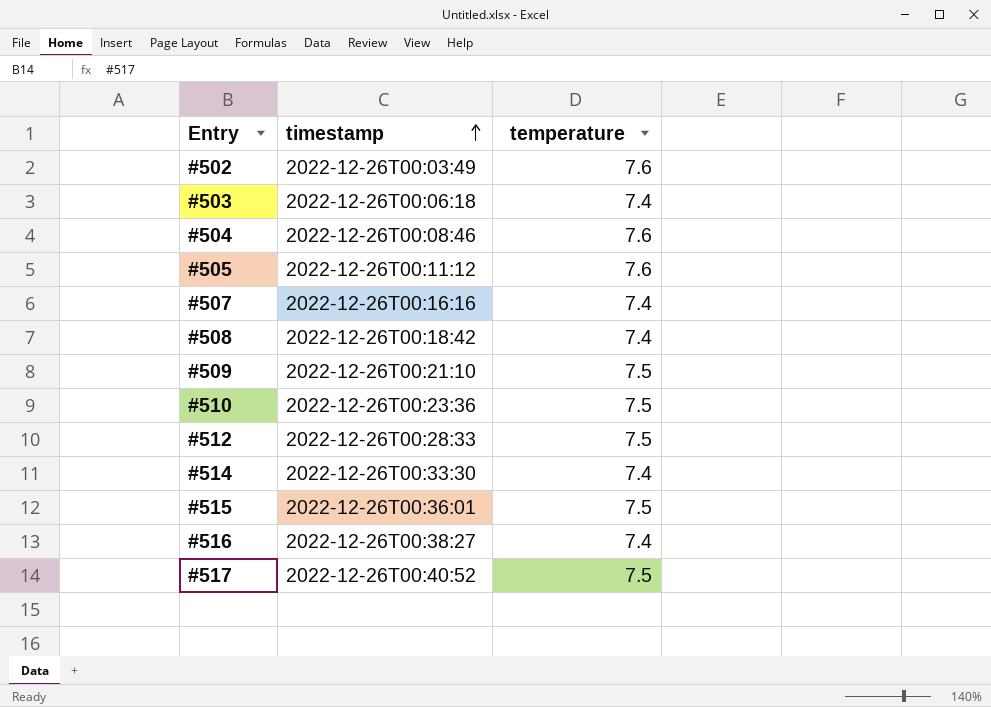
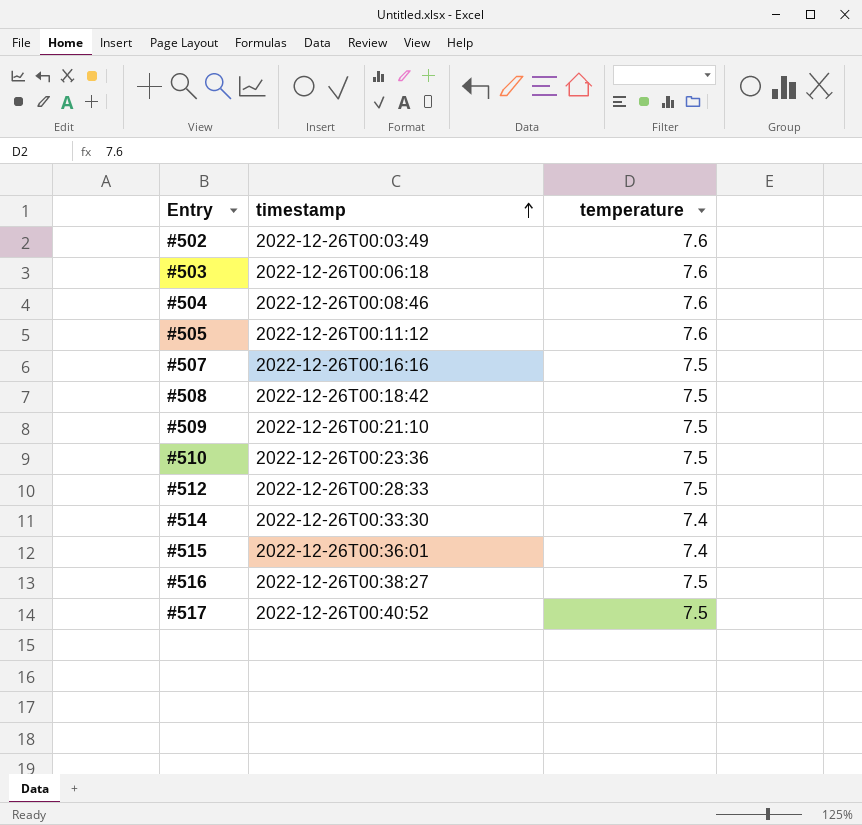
#503 | temperature: 7.4 -> 7.6
#507 | temperature: 7.4 -> 7.5
#508 | temperature: 7.4 -> 7.5
#515 | temperature: 7.5 -> 7.4
#516 | temperature: 7.4 -> 7.5

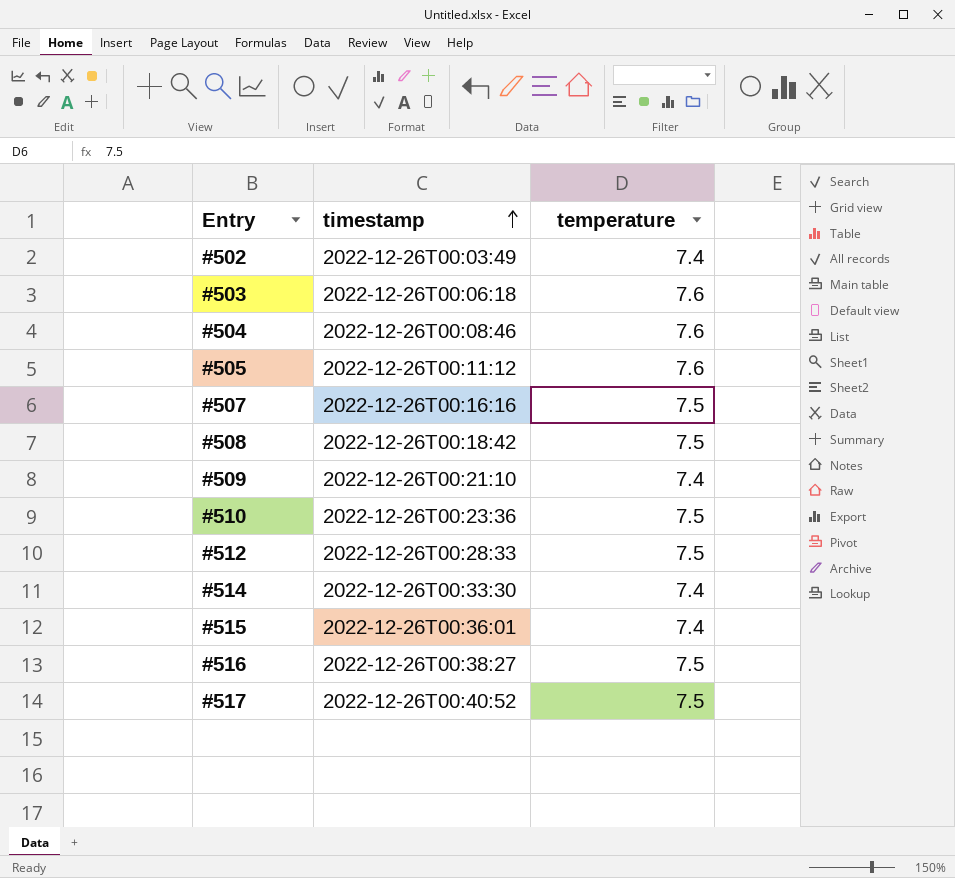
#502 | temperature: 7.6 -> 7.4
#509 | temperature: 7.5 -> 7.4

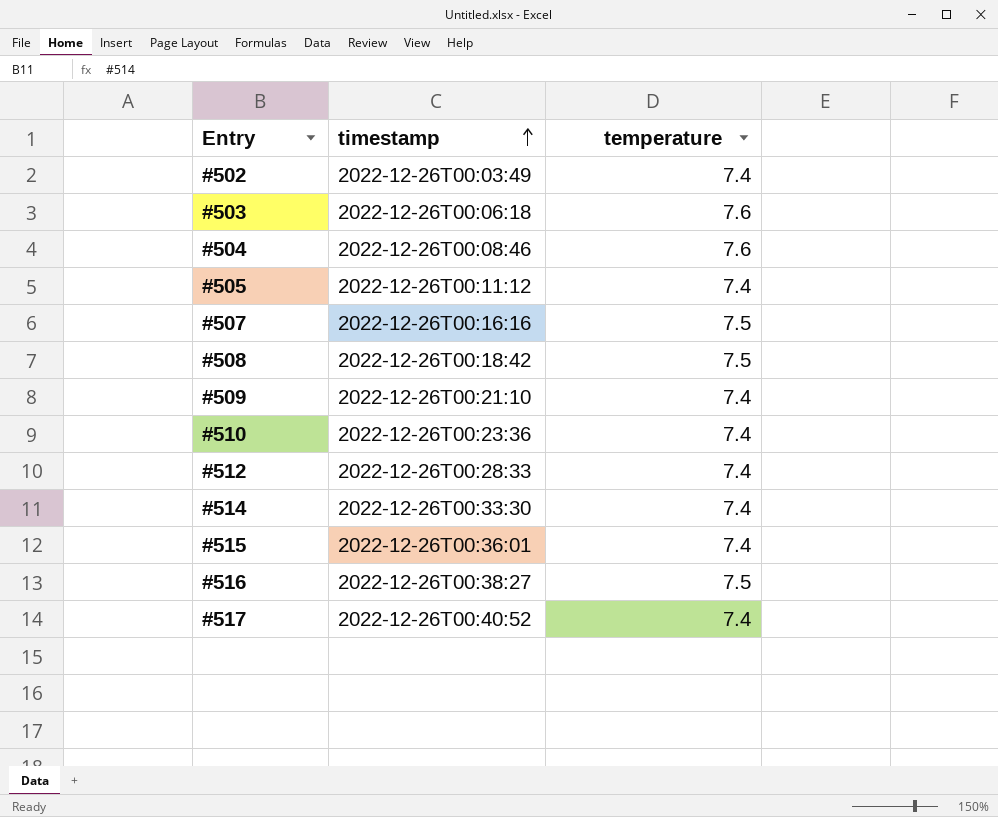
#505 | temperature: 7.6 -> 7.4
#510 | temperature: 7.5 -> 7.4
#512 | temperature: 7.5 -> 7.4
#517 | temperature: 7.5 -> 7.4

